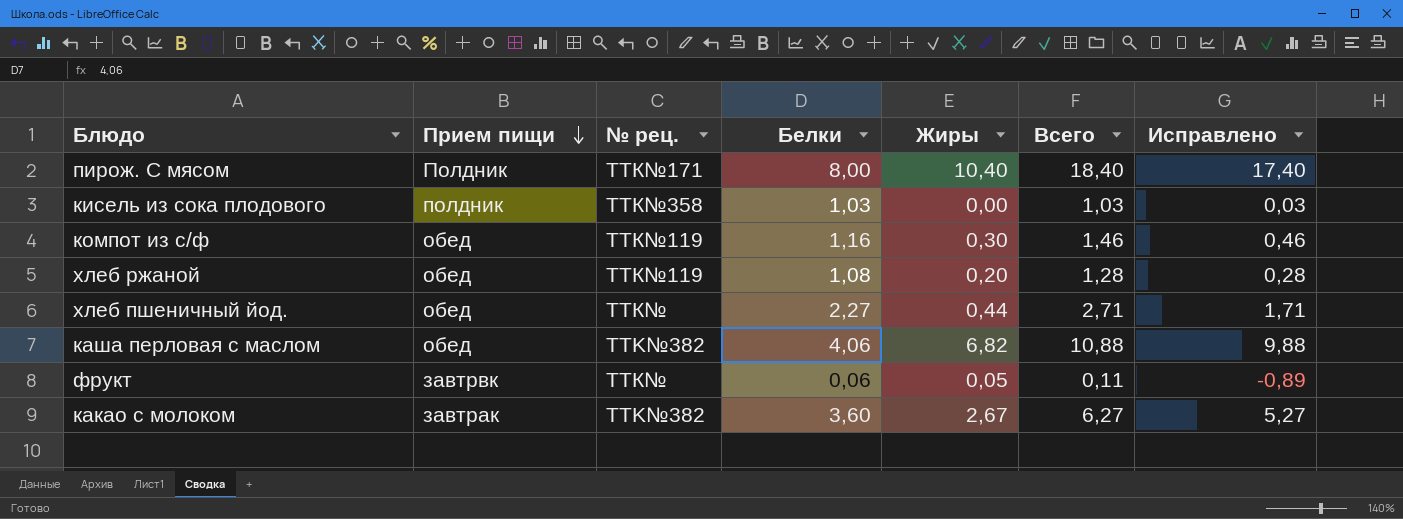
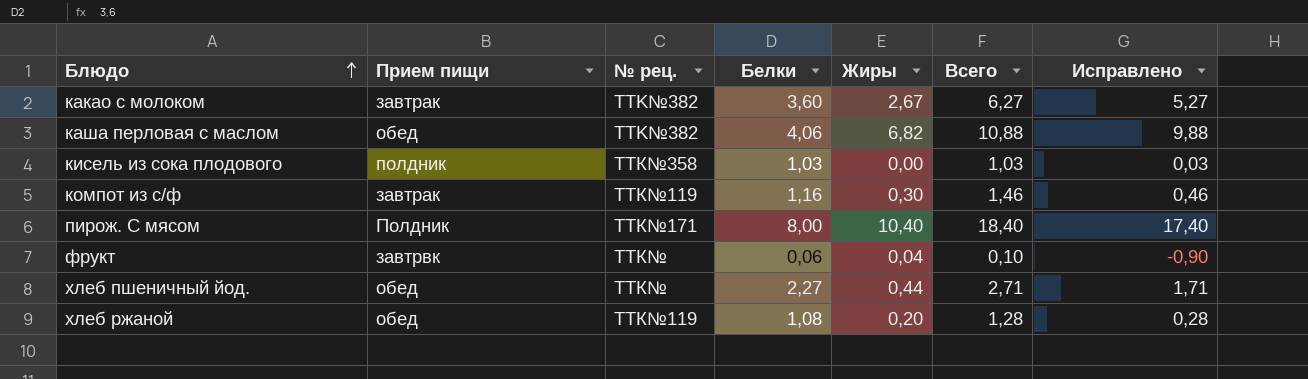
row order: Прием пищи descending -> Блюдо ascending
компот из с/ф | Прием пищи: обед -> завтрак
фрукт | Жиры: 0,05 -> 0,04
фрукт | Всего: 0,11 -> 0,10
фрукт | Исправлено: -0,89 -> -0,90

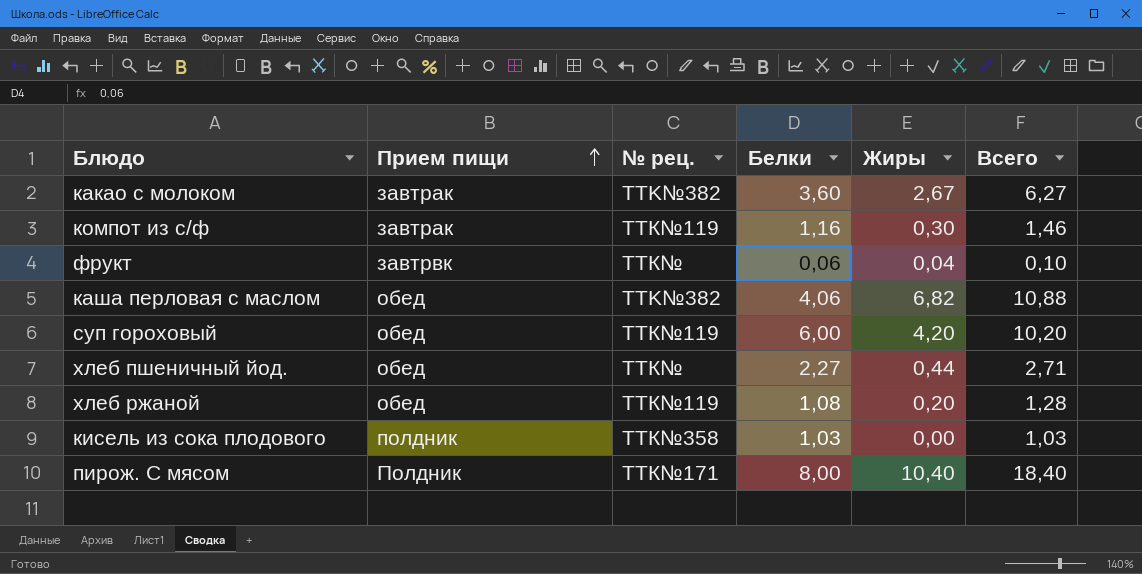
row order: Блюдо ascending -> Прием пищи ascending
column Исправлено | formula: [Всего] - 1 -> none
row суп гороховый: none -> обед | ТТК№119 | 6,00 | 4,20 | 10,20

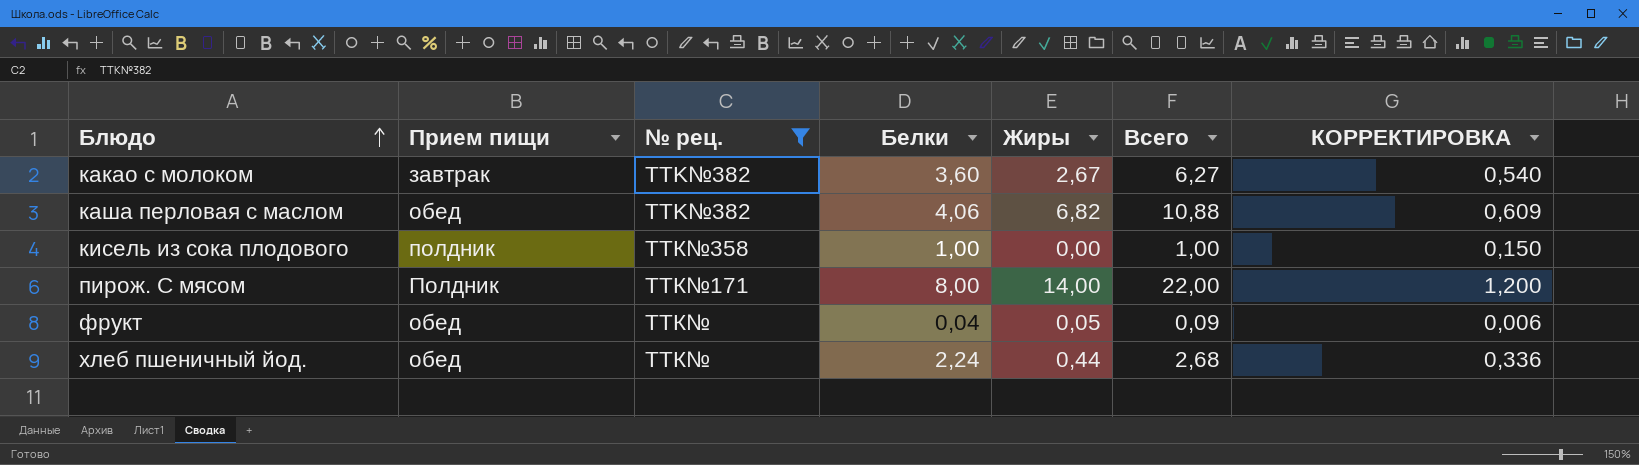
filter: none -> № рец. != ТТК№119
row order: Прием пищи ascending -> Блюдо ascending
column КОРРЕКТИРОВКА | formula: none -> [Белки] * 0,15
кисель из сока плодового | Белки: 1,03 -> 1,00
кисель из сока плодового | Всего: 1,03 -> 1,00
пирож. С мясом | Жиры: 10,40 -> 14,00
пирож. С мясом | Всего: 18,40 -> 22,00
фрукт | Прием пищи: завтрвк -> обед
фрукт | Белки: 0,06 -> 0,04
фрукт | Жиры: 0,04 -> 0,05
фрукт | Всего: 0,10 -> 0,09
хлеб пшеничный йод. | Белки: 2,27 -> 2,24
хлеб пшеничный йод. | Всего: 2,71 -> 2,68

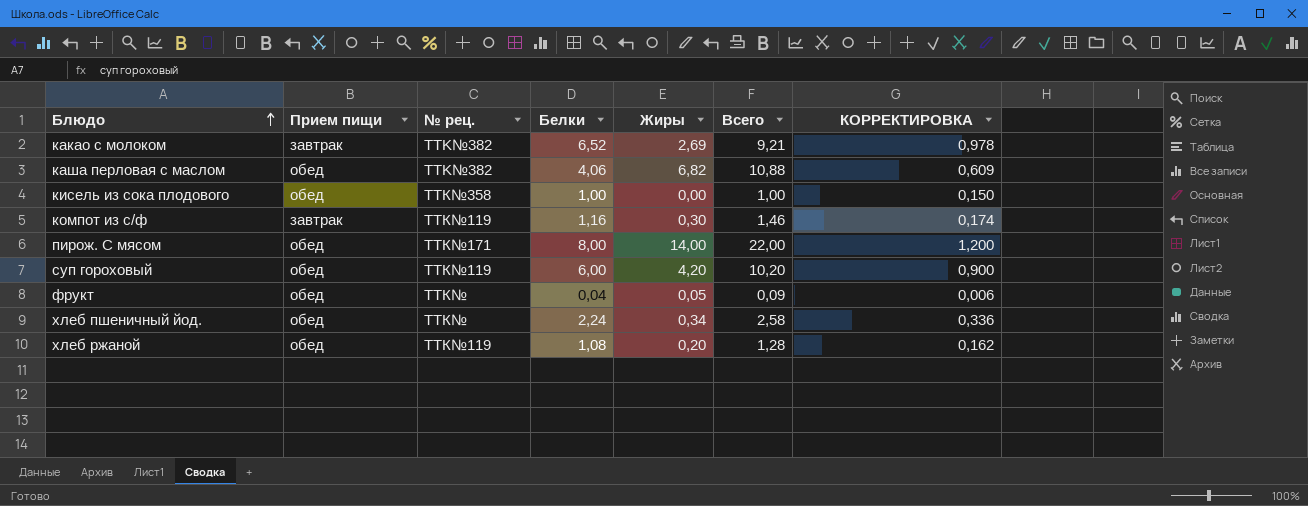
filter: № рец. != ТТК№119 -> none
какао с молоком | Белки: 3,60 -> 6,52
какао с молоком | Жиры: 2,67 -> 2,69
какао с молоком | Всего: 6,27 -> 9,21
какао с молоком | КОРРЕКТИРОВКА: 0,540 -> 0,978
кисель из сока плодового | Прием пищи: полдник -> обед
пирож. С мясом | Прием пищи: Полдник -> обед
хлеб пшеничный йод. | Жиры: 0,44 -> 0,34
хлеб пшеничный йод. | Всего: 2,68 -> 2,58

